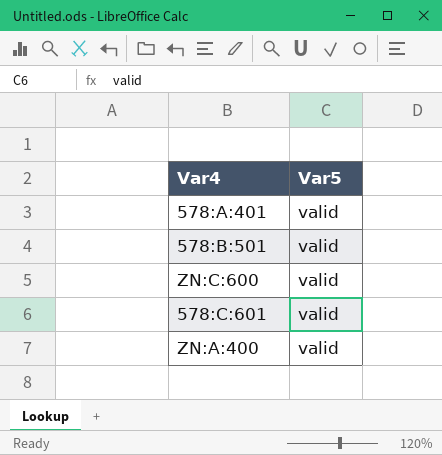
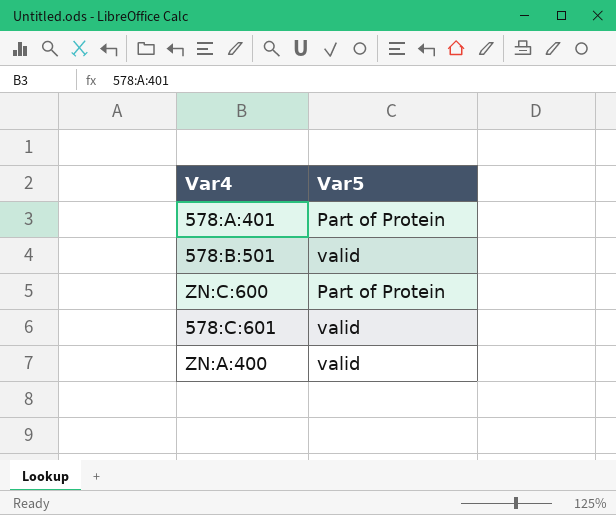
578:A:401 | Var5: valid -> Part of Protein
ZN:C:600 | Var5: valid -> Part of Protein

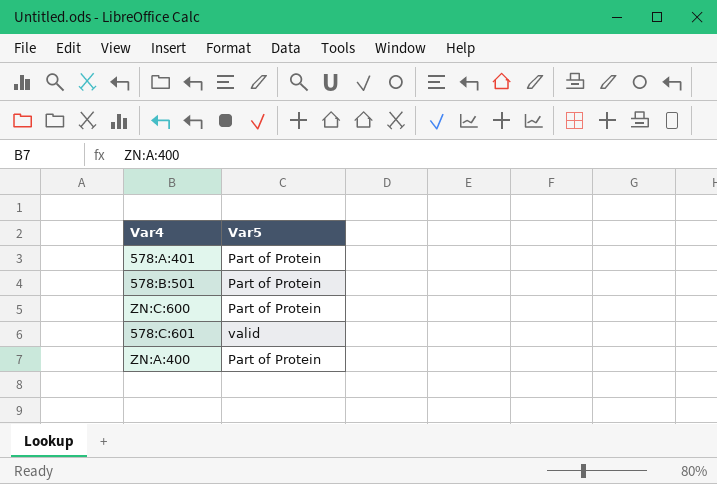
578:B:501 | Var5: valid -> Part of Protein
ZN:A:400 | Var5: valid -> Part of Protein

